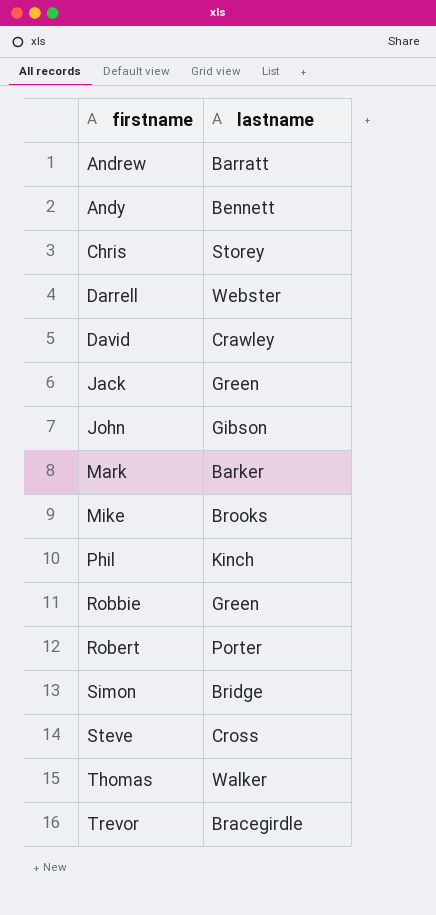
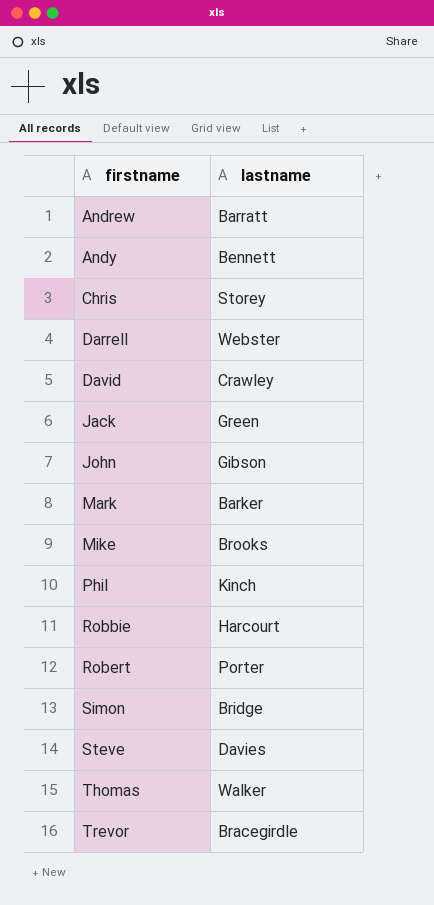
Robbie | lastname: Green -> Harcourt
Steve | lastname: Cross -> Davies

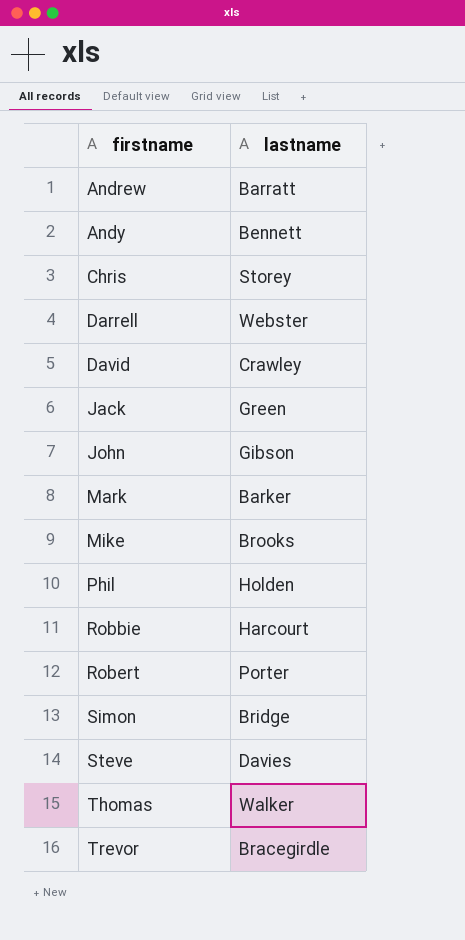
Phil | lastname: Kinch -> Holden

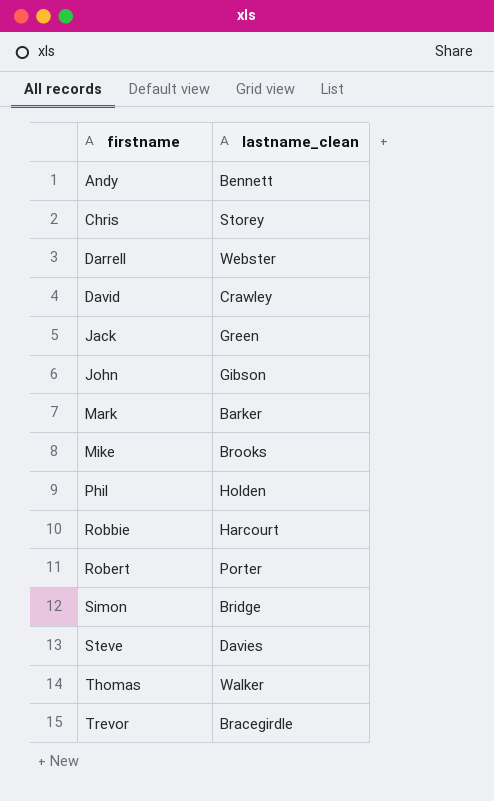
column name: lastname -> lastname_clean
row Andrew: Barratt -> none

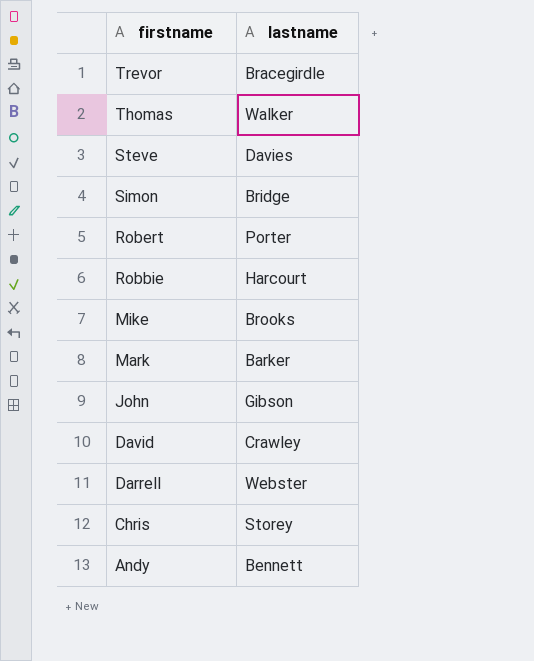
row order: firstname ascending -> firstname descending
column name: lastname_clean -> lastname
row Jack: Green -> none
row Phil: Holden -> none

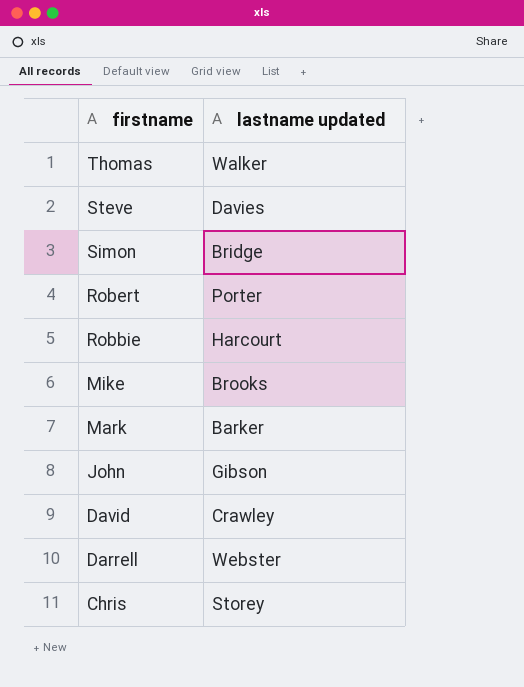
column name: lastname -> lastname updated
row Trevor: Bracegirdle -> none
row Andy: Bennett -> none

